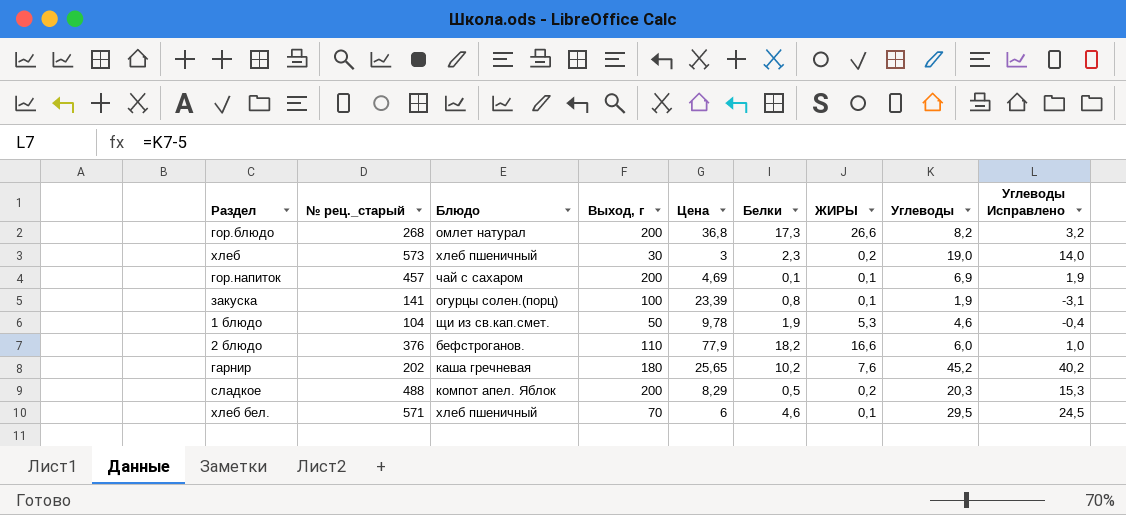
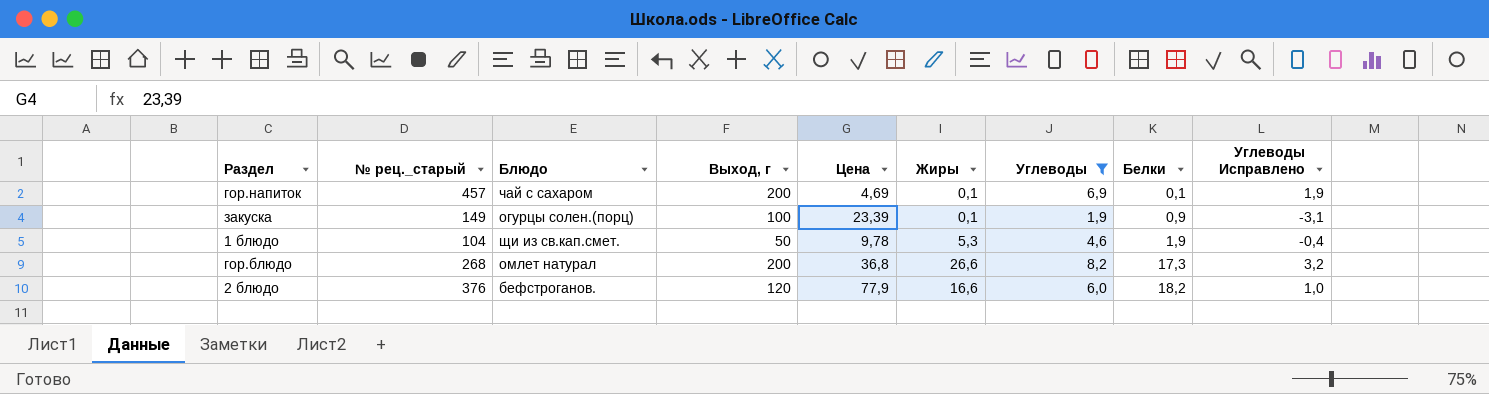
filter: none -> Углеводы <= 8,2
row order: none -> Белки ascending
column name: ЖИРЫ -> Жиры
column Белки | position: 6 -> 8
закуска | № рец._старый: 141 -> 149
закуска | Белки: 0,8 -> 0,9
2 блюдо | Выход, г: 110 -> 120

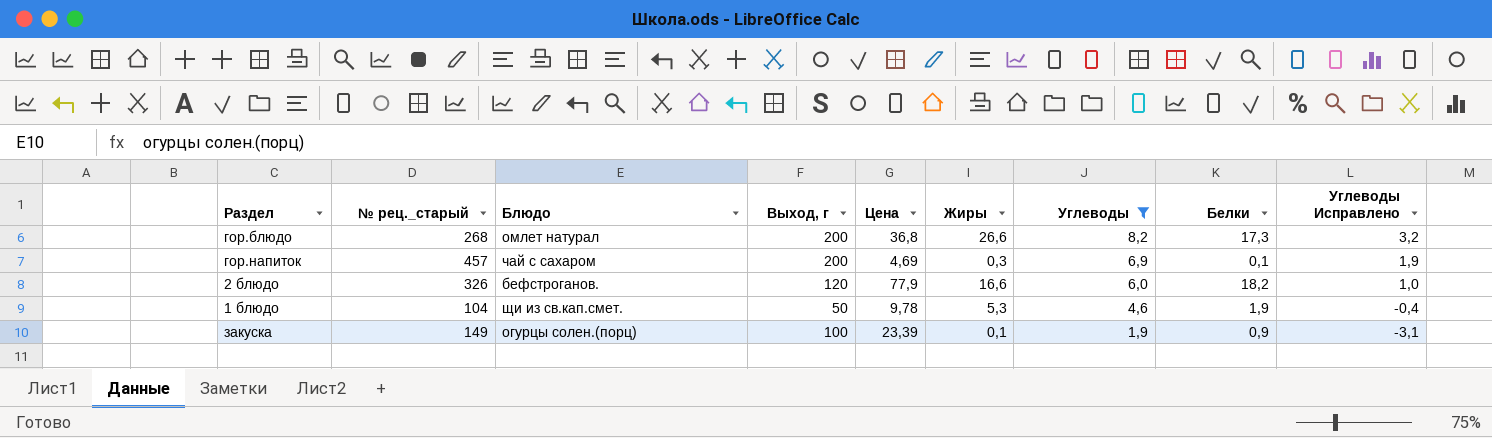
row order: Белки ascending -> Углеводы descending
гор.напиток | Жиры: 0,1 -> 0,3
2 блюдо | № рец._старый: 376 -> 326

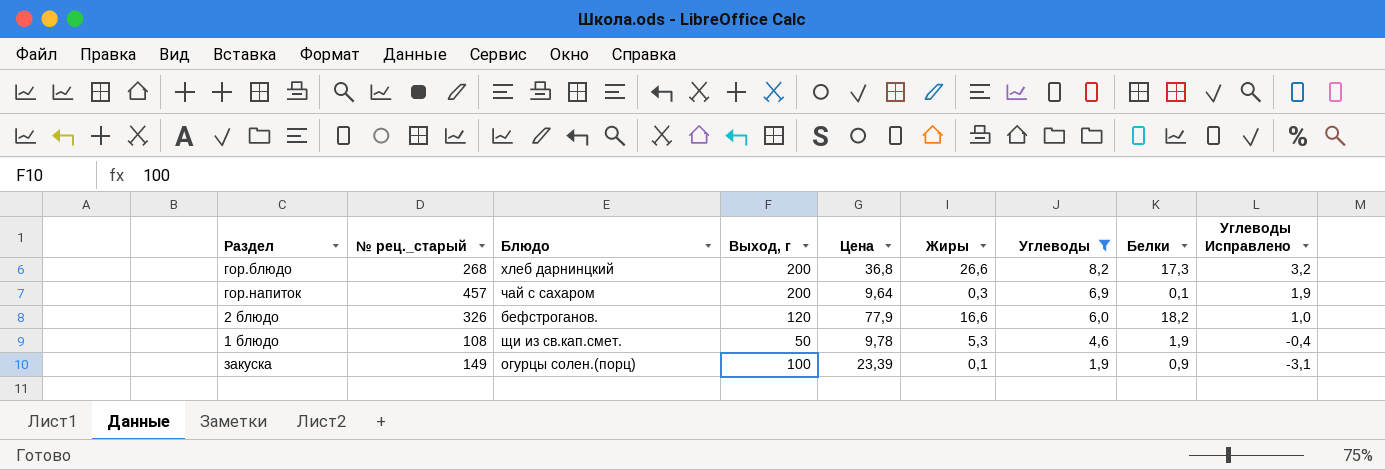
гор.блюдо | Блюдо: омлет натурал -> хлеб дарнинцкий
гор.напиток | Цена: 4,69 -> 9,64
1 блюдо | № рец._старый: 104 -> 108

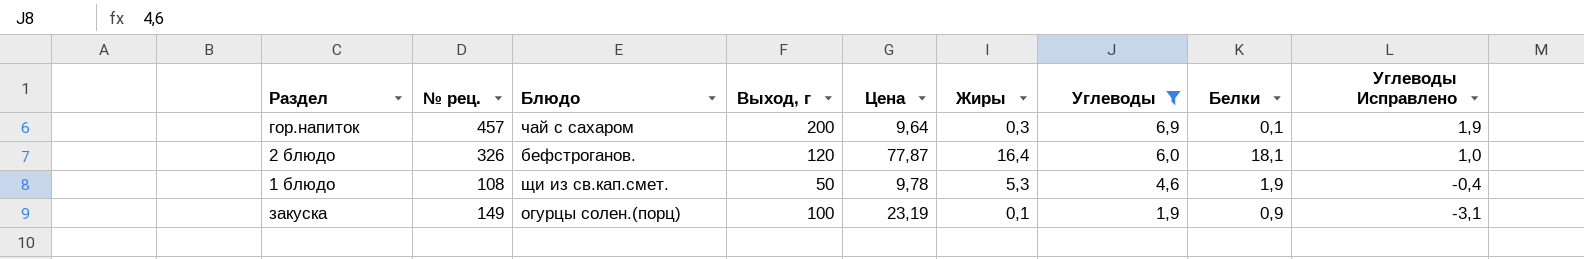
column name: № рец._старый -> № рец.
row гор.блюдо: 268 | хлеб дарнинцкий | 200 | 36,8 | 26,6 | 8,2 | 17,3 | 3,2 -> none
2 блюдо | Цена: 77,9 -> 77,87
2 блюдо | Жиры: 16,6 -> 16,4
2 блюдо | Белки: 18,2 -> 18,1
закуска | Цена: 23,39 -> 23,19

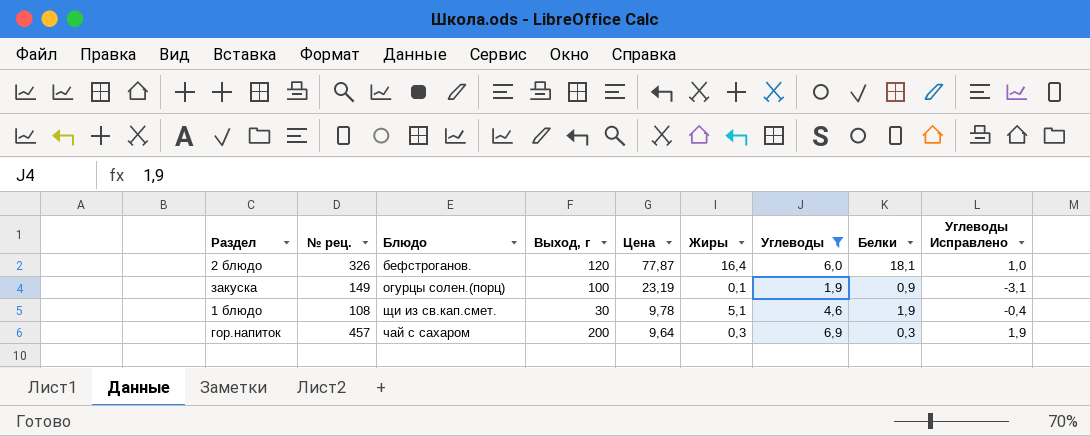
row order: Углеводы descending -> Цена descending
1 блюдо | Выход, г: 50 -> 30
1 блюдо | Жиры: 5,3 -> 5,1
гор.напиток | Белки: 0,1 -> 0,3

